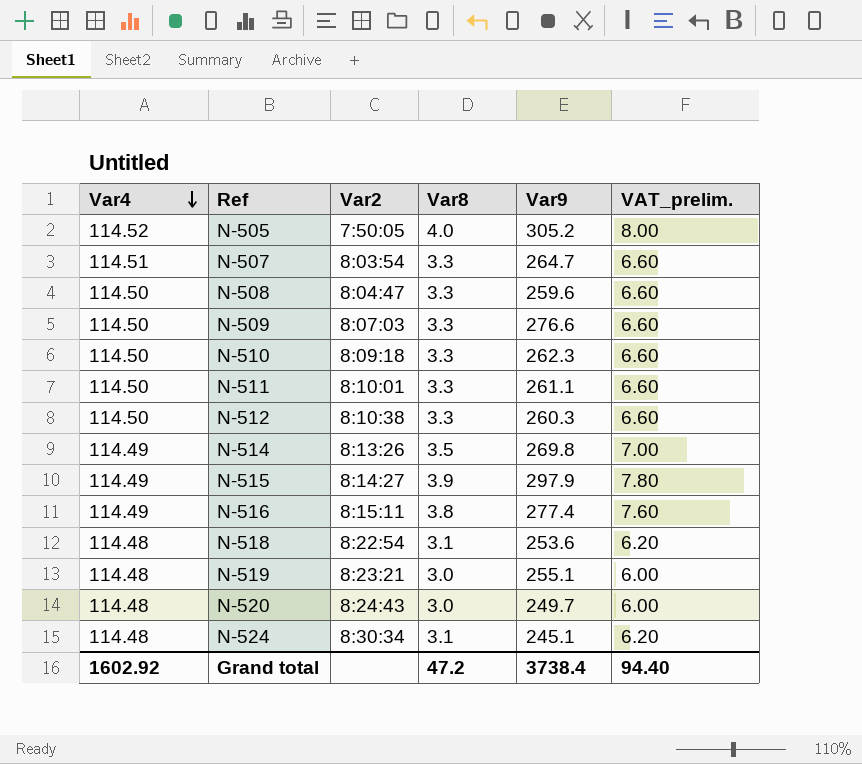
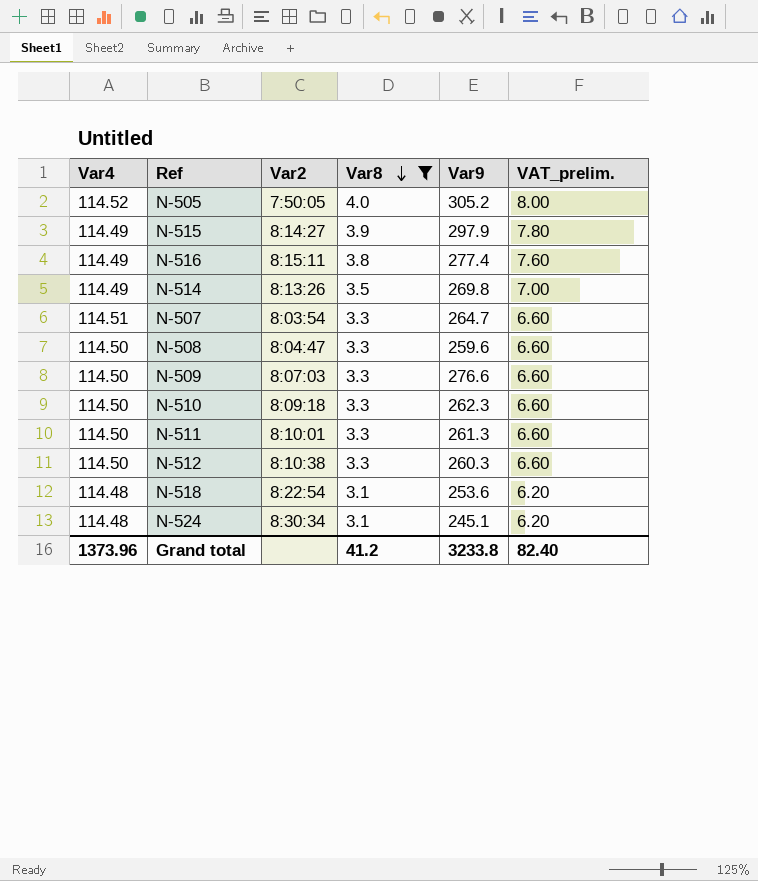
filter: none -> Var8 != 3.0
row order: Var4 descending -> Var8 descending
N-511 | Var9: 261.1 -> 261.3
Grand total | Var4: 1602.92 -> 1373.96
Grand total | Var8: 47.2 -> 41.2
Grand total | Var9: 3738.4 -> 3233.8
Grand total | VAT_prelim.: 94.40 -> 82.40

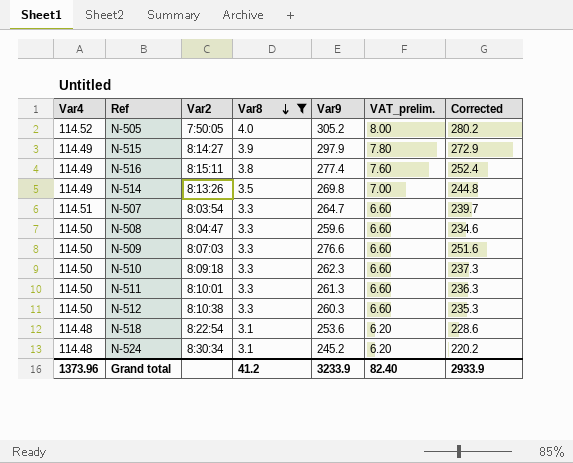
column Corrected | formula: none -> [Var9] - 25
N-524 | Var9: 245.1 -> 245.2
Grand total | Var9: 3233.8 -> 3233.9

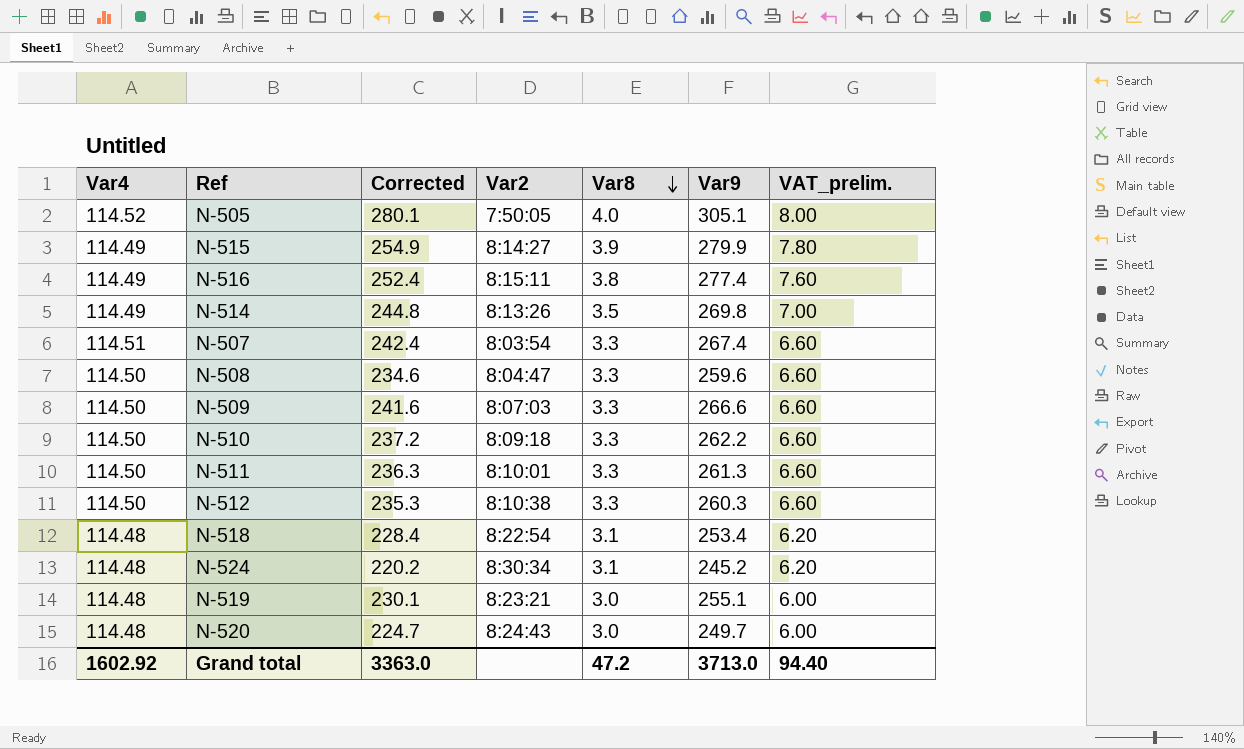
filter: Var8 != 3.0 -> none
column Corrected | position: 7 -> 3
N-505 | Corrected: 280.2 -> 280.1
N-505 | Var9: 305.2 -> 305.1
N-515 | Corrected: 272.9 -> 254.9
N-515 | Var9: 297.9 -> 279.9
N-507 | Corrected: 239.7 -> 242.4
N-507 | Var9: 264.7 -> 267.4
N-509 | Corrected: 251.6 -> 241.6
N-509 | Var9: 276.6 -> 266.6
N-510 | Corrected: 237.3 -> 237.2
N-510 | Var9: 262.3 -> 262.2
N-518 | Corrected: 228.6 -> 228.4
N-518 | Var9: 253.6 -> 253.4
Grand total | Var4: 1373.96 -> 1602.92
Grand total | Corrected: 2933.9 -> 3363.0
Grand total | Var8: 41.2 -> 47.2
Grand total | Var9: 3233.9 -> 3713.0
Grand total | VAT_prelim.: 82.40 -> 94.40

